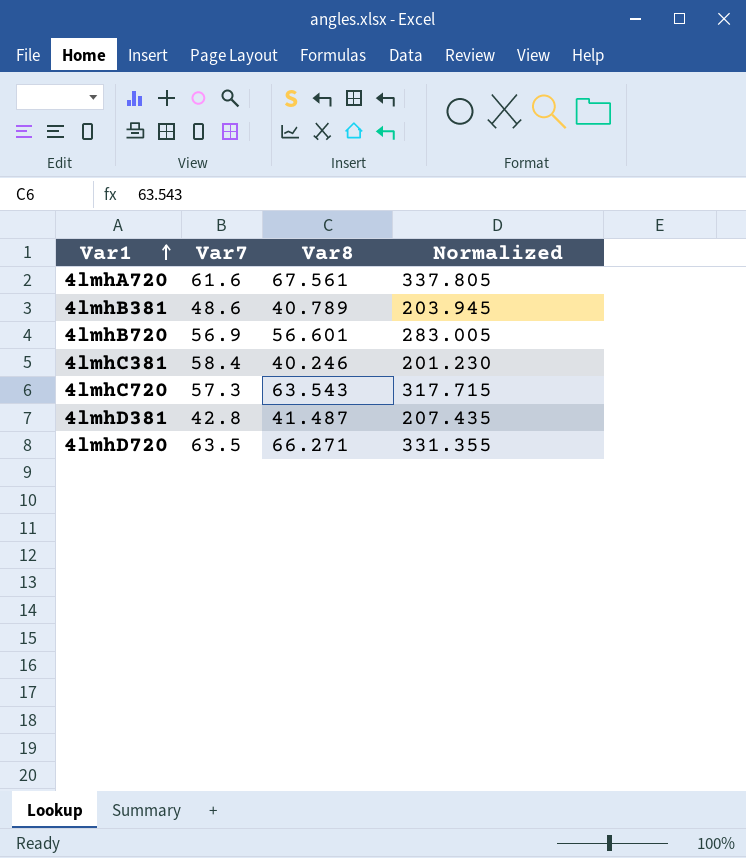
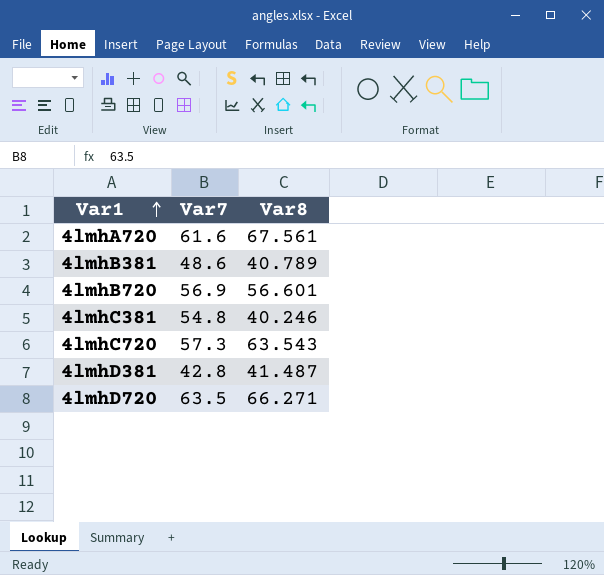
column Normalized | formula: [Var8] * 5 -> none
4lmhC381 | Var7: 58.4 -> 54.8

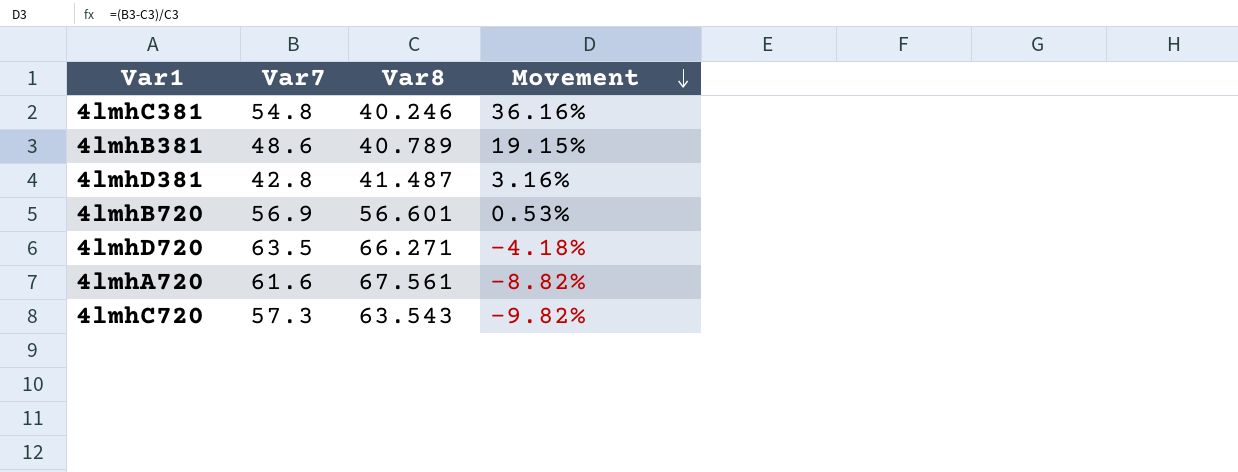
row order: Var1 ascending -> Movement descending
column Movement | formula: none -> ([Var7] - [Var8]) / [Var8]

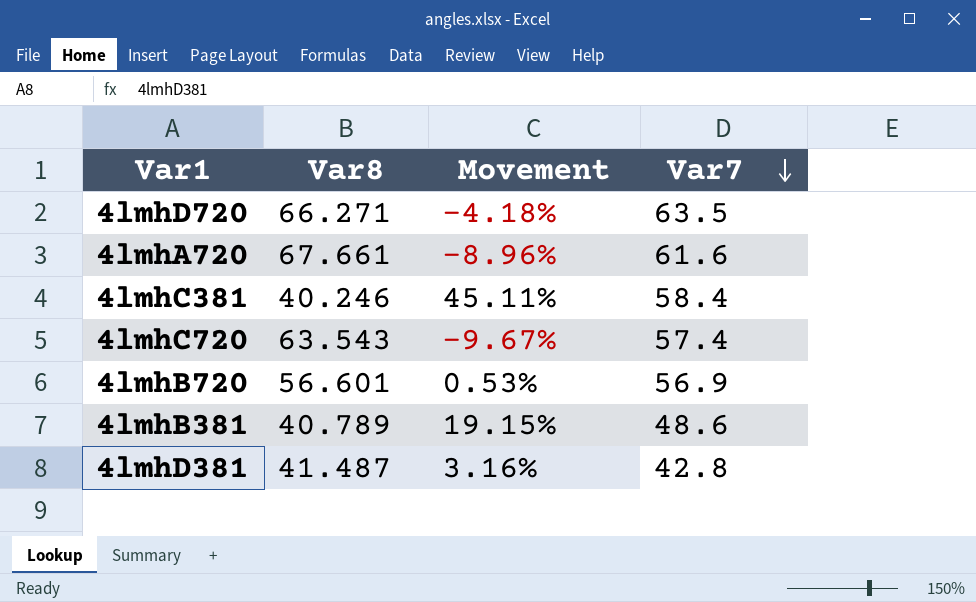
row order: Movement descending -> Var7 descending
column Var7 | position: 2 -> 4
4lmhA720 | Var8: 67.561 -> 67.661
4lmhA720 | Movement: -8.82% -> -8.96%
4lmhC381 | Movement: 36.16% -> 45.11%
4lmhC381 | Var7: 54.8 -> 58.4
4lmhC720 | Movement: -9.82% -> -9.67%
4lmhC720 | Var7: 57.3 -> 57.4

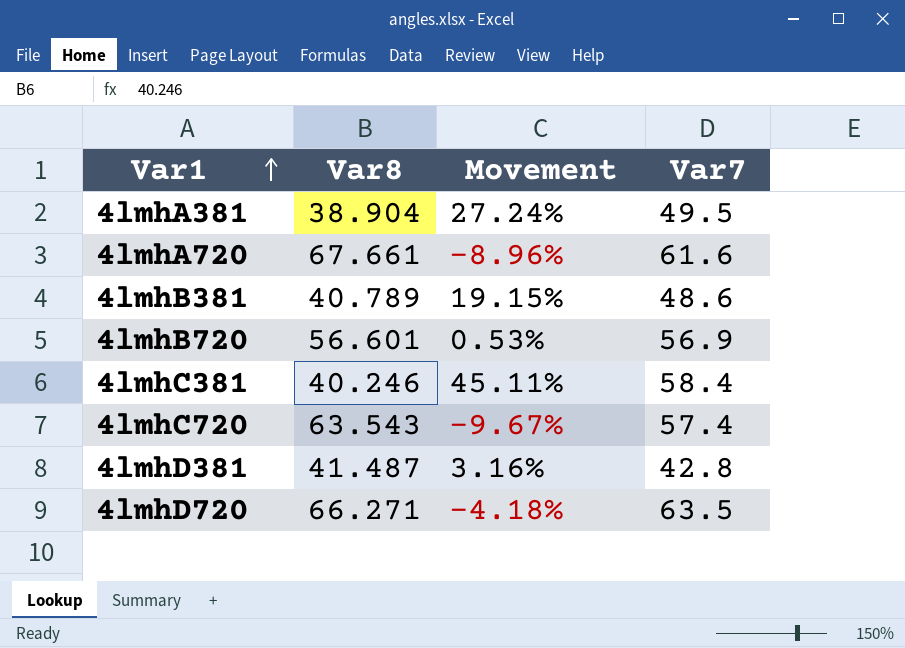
row order: Var7 descending -> Var1 ascending
row 4lmhA381: none -> 38.904 | 27.24% | 49.5

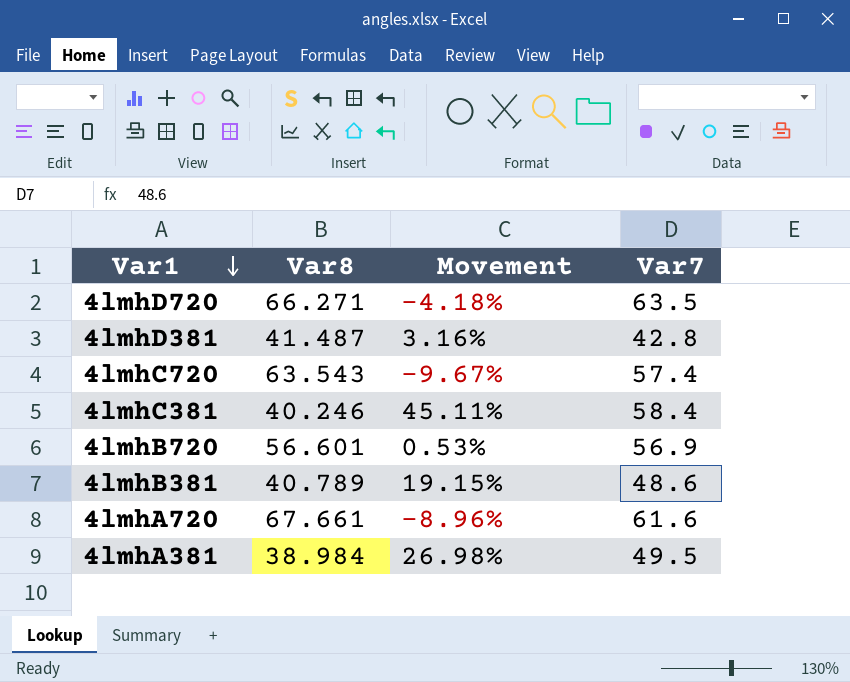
row order: Var1 ascending -> Var1 descending
4lmhA381 | Var8: 38.904 -> 38.984
4lmhA381 | Movement: 27.24% -> 26.98%

